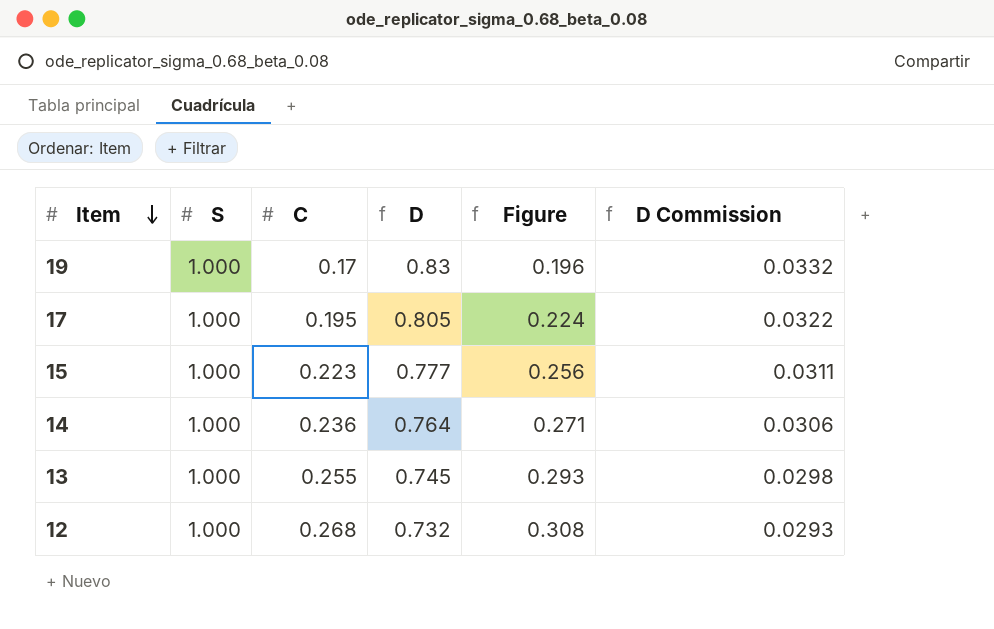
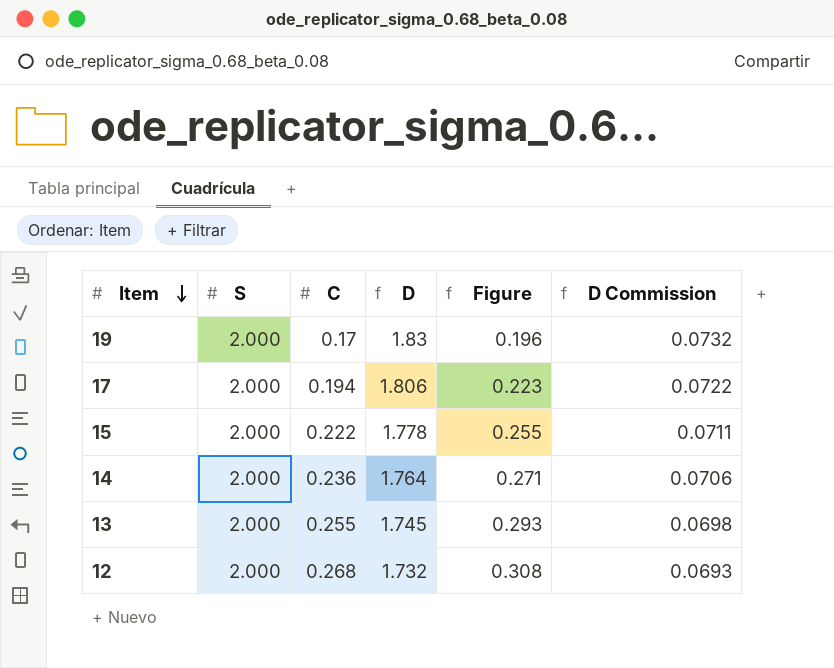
19 | S: 1.000 -> 2.000
19 | D: 0.83 -> 1.83
19 | D Commission: 0.0332 -> 0.0732
17 | S: 1.000 -> 2.000
17 | C: 0.195 -> 0.194
17 | D: 0.805 -> 1.806
17 | Figure: 0.224 -> 0.223
17 | D Commission: 0.0322 -> 0.0722
15 | S: 1.000 -> 2.000
15 | C: 0.223 -> 0.222
15 | D: 0.777 -> 1.778
15 | Figure: 0.256 -> 0.255
15 | D Commission: 0.0311 -> 0.0711
14 | S: 1.000 -> 2.000
14 | D: 0.764 -> 1.764
14 | D Commission: 0.0306 -> 0.0706
13 | S: 1.000 -> 2.000
13 | D: 0.745 -> 1.745
13 | D Commission: 0.0298 -> 0.0698
12 | S: 1.000 -> 2.000
12 | D: 0.732 -> 1.732
12 | D Commission: 0.0293 -> 0.0693

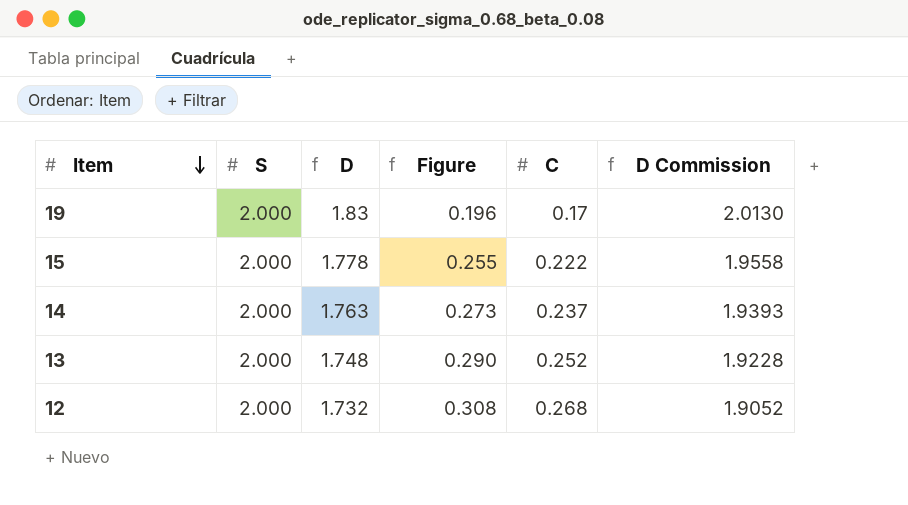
column C | position: 3 -> 5
column D Commission | formula: [D] * 0.04 -> [D] * 1.1
row 17: 2.000 | 0.194 | 1.806 | 0.223 | 0.0722 -> none
14 | D: 1.764 -> 1.763
14 | Figure: 0.271 -> 0.273
14 | C: 0.236 -> 0.237
13 | D: 1.745 -> 1.748
13 | Figure: 0.293 -> 0.290
13 | C: 0.255 -> 0.252

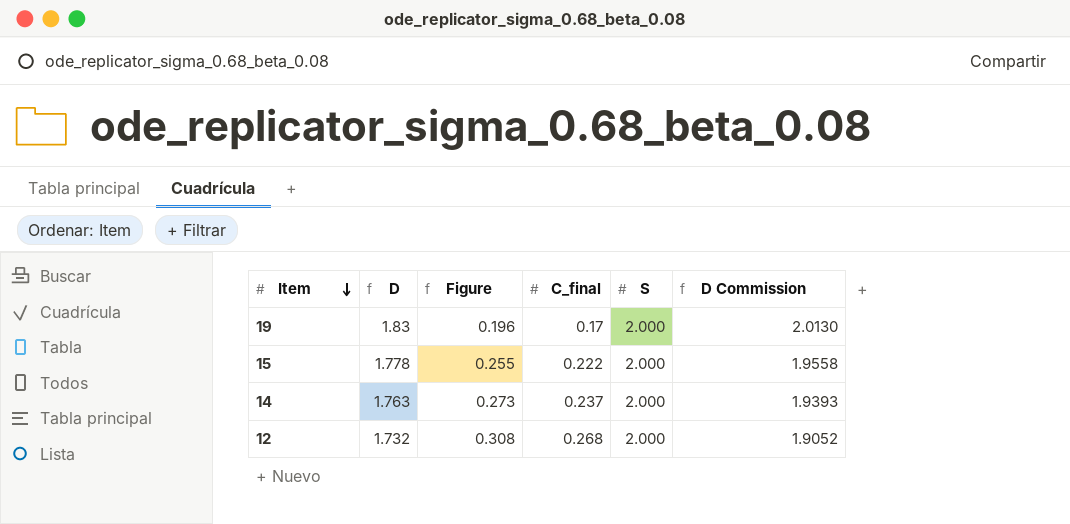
column name: C -> C_final
column S | position: 2 -> 5
row 13: 2.000 | 1.748 | 0.290 | 0.252 | 1.9228 -> none

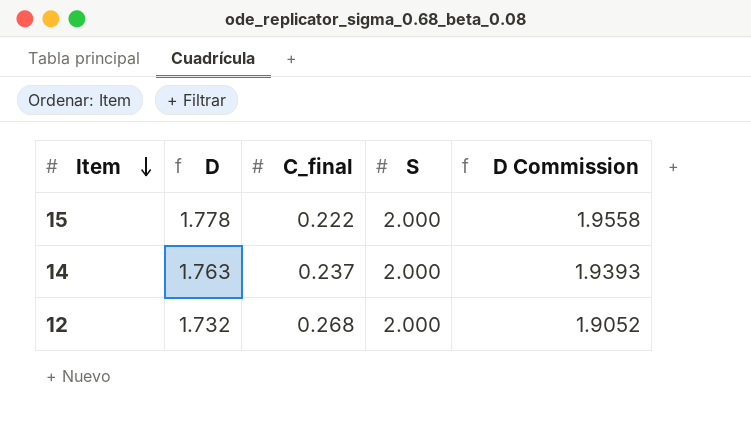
column Figure | formula: [C_final] * 1.15 -> none
row 19: 1.83 | 0.196 | 0.17 | 2.000 | 2.0130 -> none

